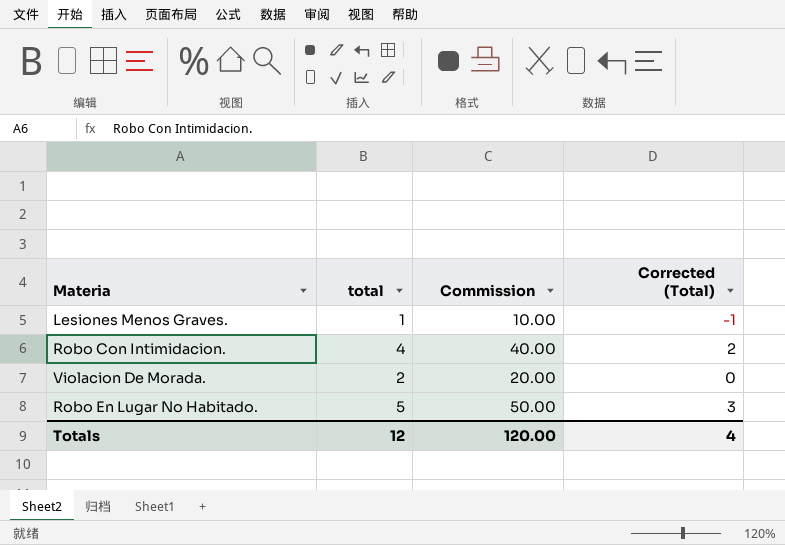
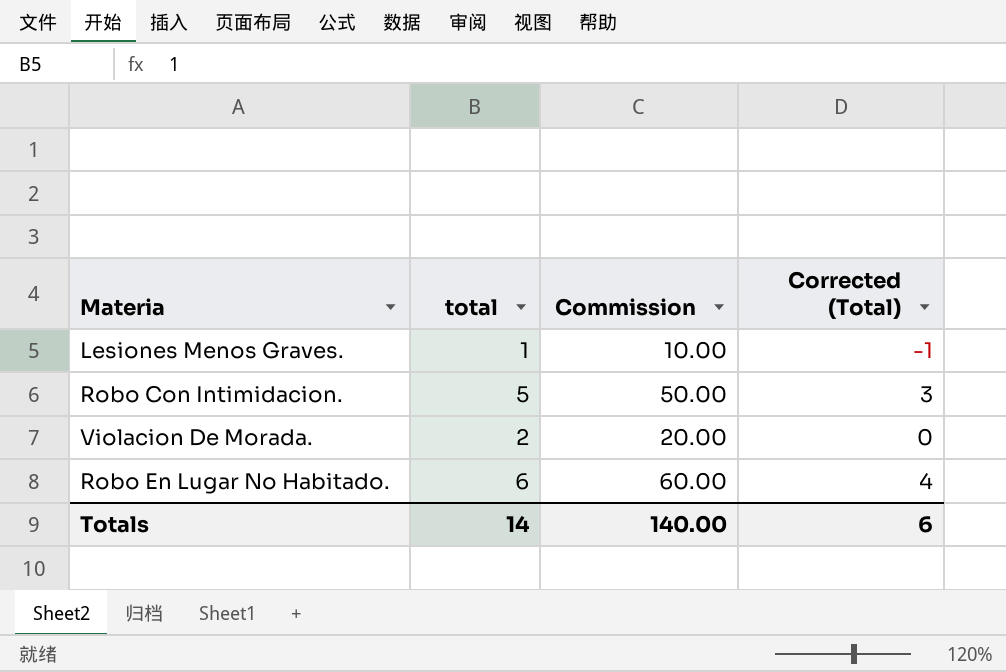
Robo Con Intimidacion. | total: 4 -> 5
Robo Con Intimidacion. | Commission: 40.00 -> 50.00
Robo Con Intimidacion. | Corrected (Total): 2 -> 3
Robo En Lugar No Habitado. | total: 5 -> 6
Robo En Lugar No Habitado. | Commission: 50.00 -> 60.00
Robo En Lugar No Habitado. | Corrected (Total): 3 -> 4
Totals | total: 12 -> 14
Totals | Commission: 120.00 -> 140.00
Totals | Corrected (Total): 4 -> 6

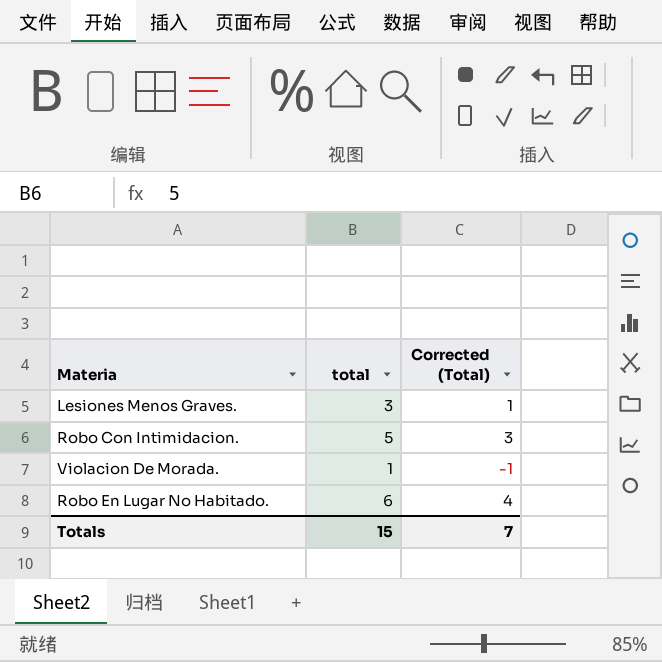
column Commission | formula: [total] * 10 -> none
Lesiones Menos Graves. | total: 1 -> 3
Lesiones Menos Graves. | Corrected (Total): -1 -> 1
Violacion De Morada. | total: 2 -> 1
Violacion De Morada. | Corrected (Total): 0 -> -1
Totals | total: 14 -> 15
Totals | Corrected (Total): 6 -> 7

